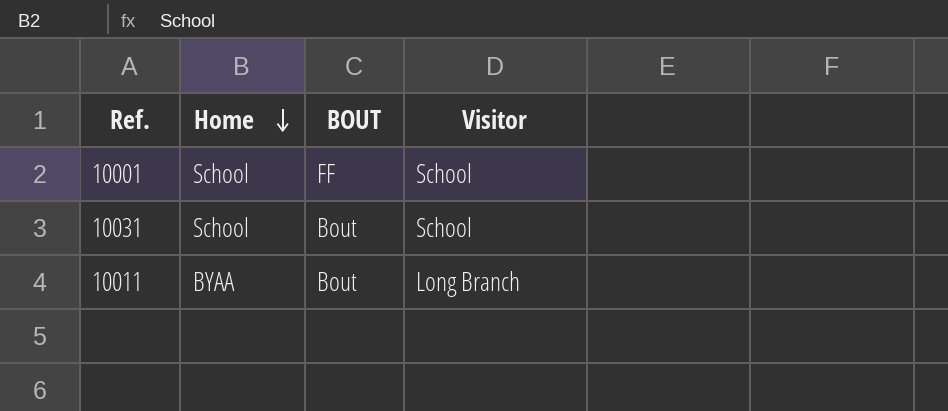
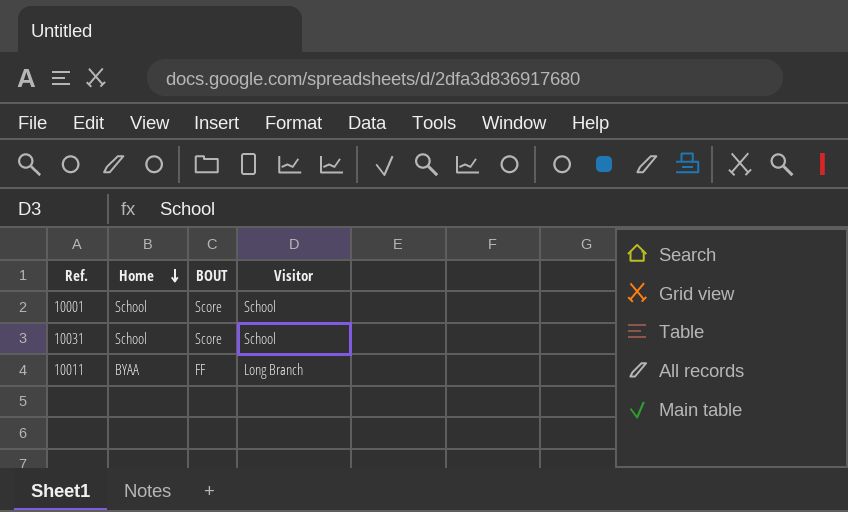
10001 | BOUT: FF -> Score
10031 | BOUT: Bout -> Score
10011 | BOUT: Bout -> FF

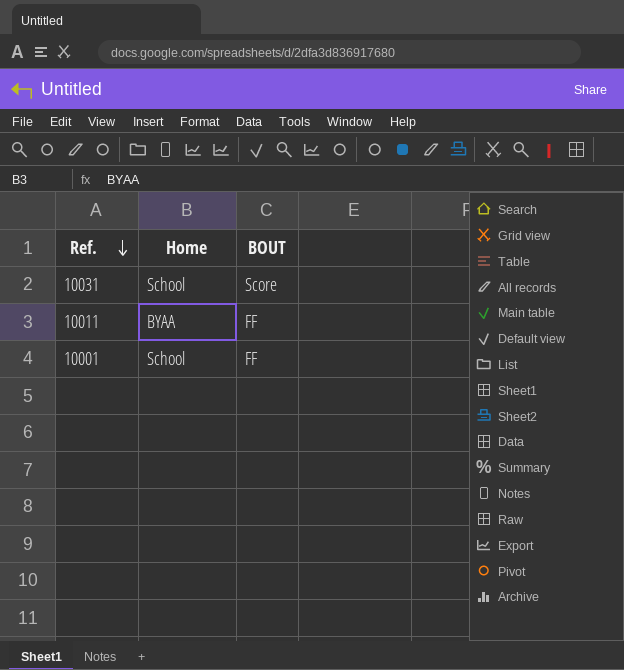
row order: Home descending -> Ref. descending
column Visitor | position: 4 -> none
10001 | BOUT: Score -> FF

